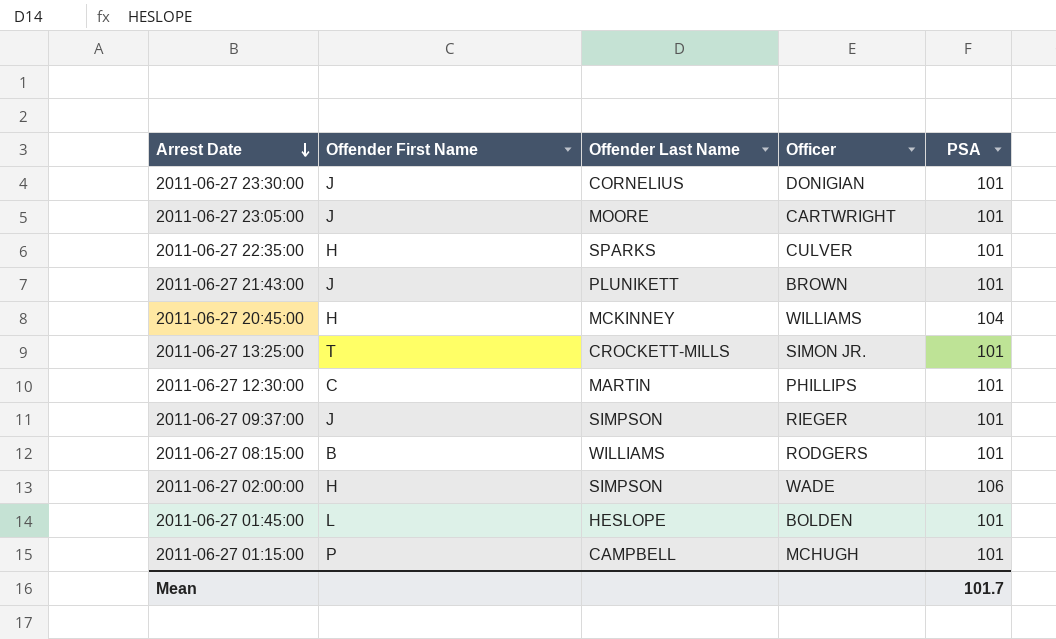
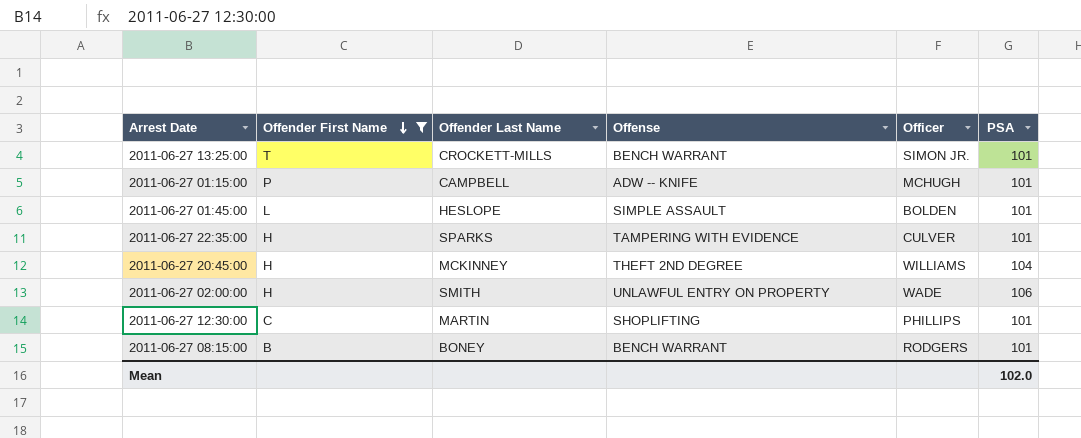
filter: none -> Offender First Name != J
row order: Arrest Date descending -> Offender First Name descending
column Offense | position: none -> 4
2011-06-27 02:00:00 | Offender Last Name: SIMPSON -> SMITH
2011-06-27 08:15:00 | Offender Last Name: WILLIAMS -> BONEY
Mean | PSA: 101.7 -> 102.0

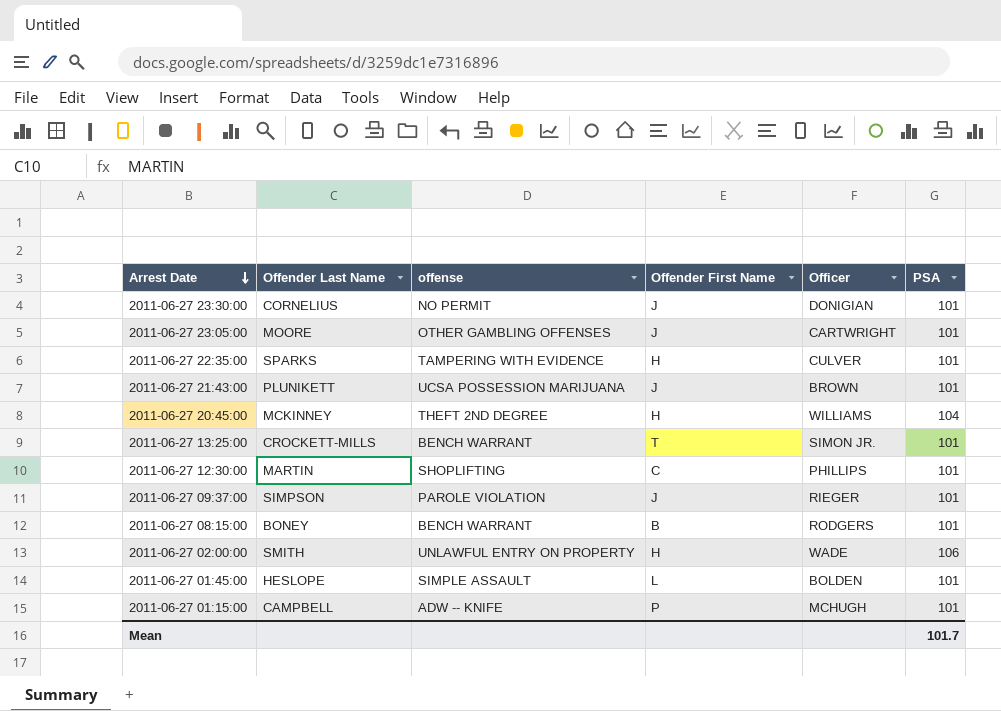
filter: Offender First Name != J -> none
row order: Offender First Name descending -> Arrest Date descending
column name: Offense -> offense
column Offender First Name | position: 2 -> 4
Mean | PSA: 102.0 -> 101.7

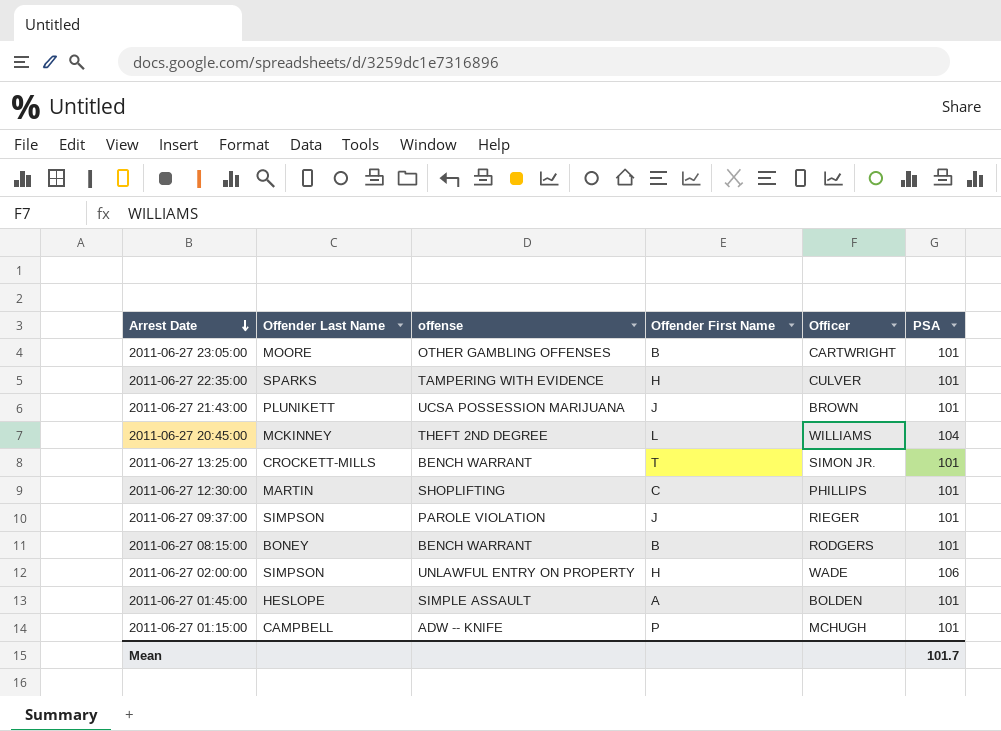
row 2011-06-27 23:30:00: CORNELIUS | NO PERMIT | J | DONIGIAN | 101 -> none
2011-06-27 23:05:00 | Offender First Name: J -> B
2011-06-27 20:45:00 | Offender First Name: H -> L
2011-06-27 02:00:00 | Offender Last Name: SMITH -> SIMPSON
2011-06-27 01:45:00 | Offender First Name: L -> A

